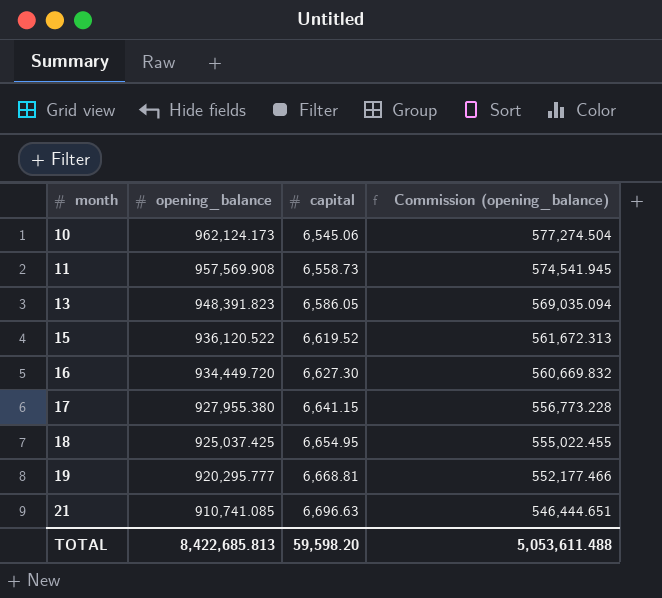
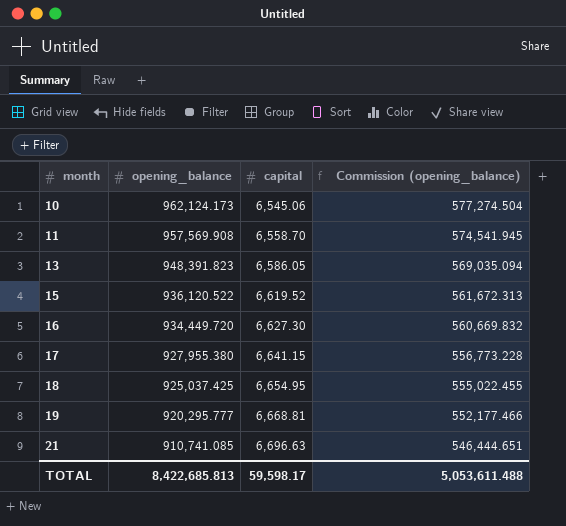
11 | capital: 6,558.73 -> 6,558.70
TOTAL | capital: 59,598.20 -> 59,598.17

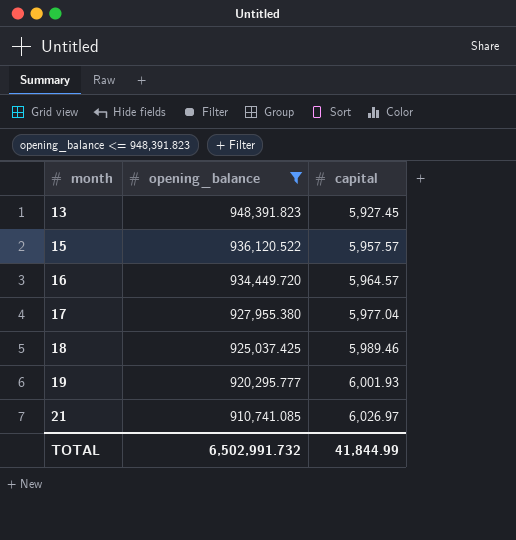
filter: none -> opening_balance <= 948,391.823
column Commission (opening_balance) | formula: [opening_balance] * 0.6 -> none
13 | capital: 6,586.05 -> 5,927.45
15 | capital: 6,619.52 -> 5,957.57
16 | capital: 6,627.30 -> 5,964.57
17 | capital: 6,641.15 -> 5,977.04
18 | capital: 6,654.95 -> 5,989.46
19 | capital: 6,668.81 -> 6,001.93
21 | capital: 6,696.63 -> 6,026.97
TOTAL | opening_balance: 8,422,685.813 -> 6,502,991.732
TOTAL | capital: 59,598.17 -> 41,844.99

